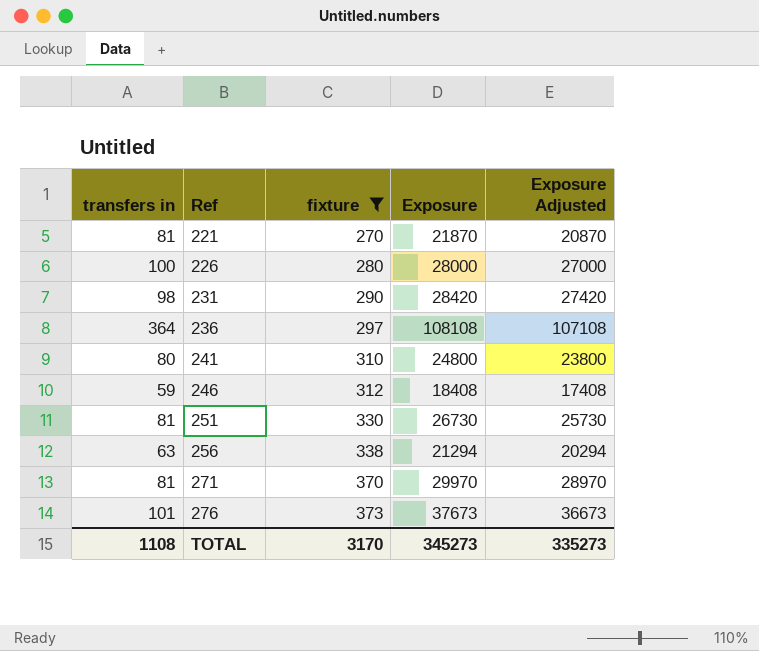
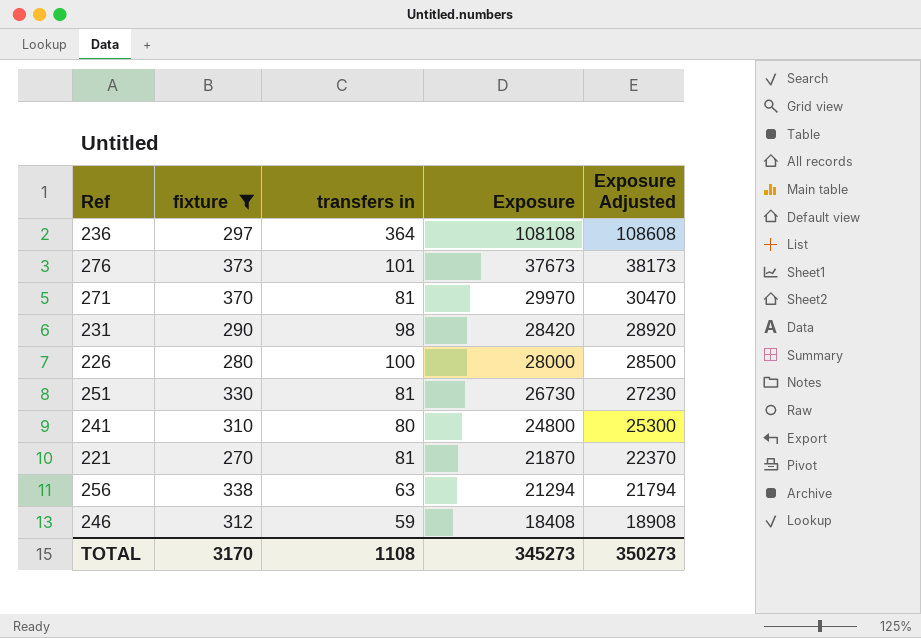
row order: Ref ascending -> Exposure descending
column transfers in | position: 1 -> 3
column Exposure Adjusted | formula: [Exposure] - 1000 -> [Exposure] + 500
TOTAL | Exposure Adjusted: 335273 -> 350273

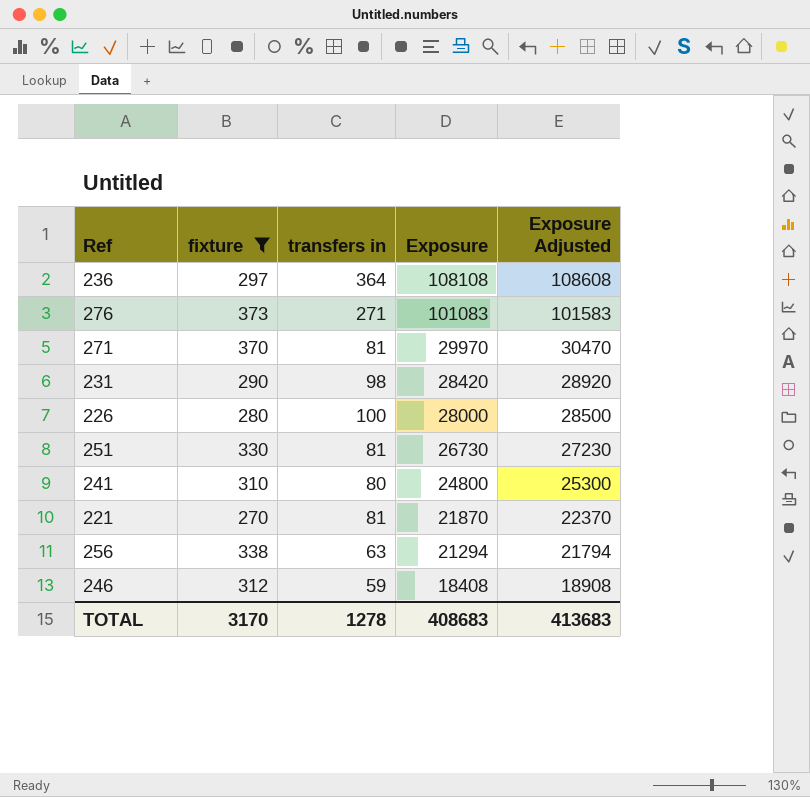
276 | transfers in: 101 -> 271
276 | Exposure: 37673 -> 101083
276 | Exposure Adjusted: 38173 -> 101583
TOTAL | transfers in: 1108 -> 1278
TOTAL | Exposure: 345273 -> 408683
TOTAL | Exposure Adjusted: 350273 -> 413683

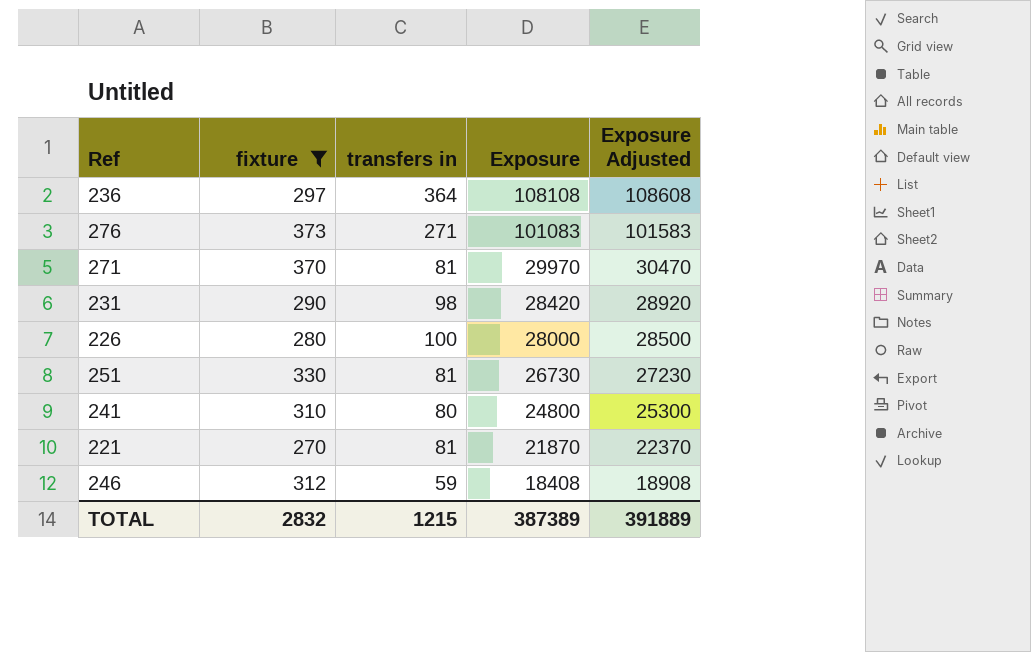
row 256: 338 | 63 | 21294 | 21794 -> none
TOTAL | fixture: 3170 -> 2832
TOTAL | transfers in: 1278 -> 1215
TOTAL | Exposure: 408683 -> 387389
TOTAL | Exposure Adjusted: 413683 -> 391889

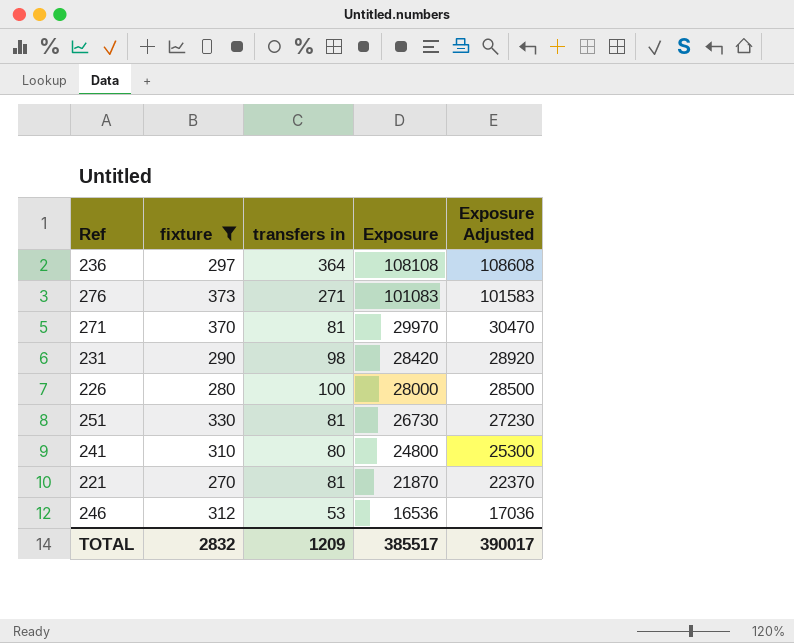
246 | transfers in: 59 -> 53
246 | Exposure: 18408 -> 16536
246 | Exposure Adjusted: 18908 -> 17036
TOTAL | transfers in: 1215 -> 1209
TOTAL | Exposure: 387389 -> 385517
TOTAL | Exposure Adjusted: 391889 -> 390017

